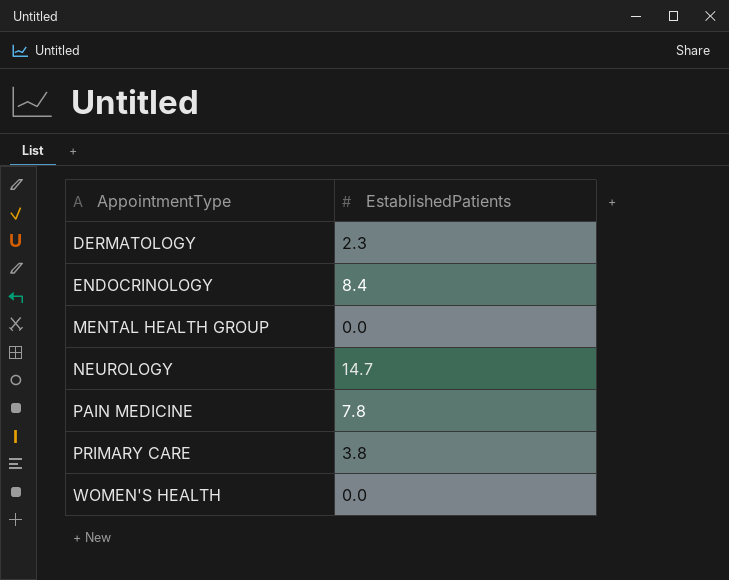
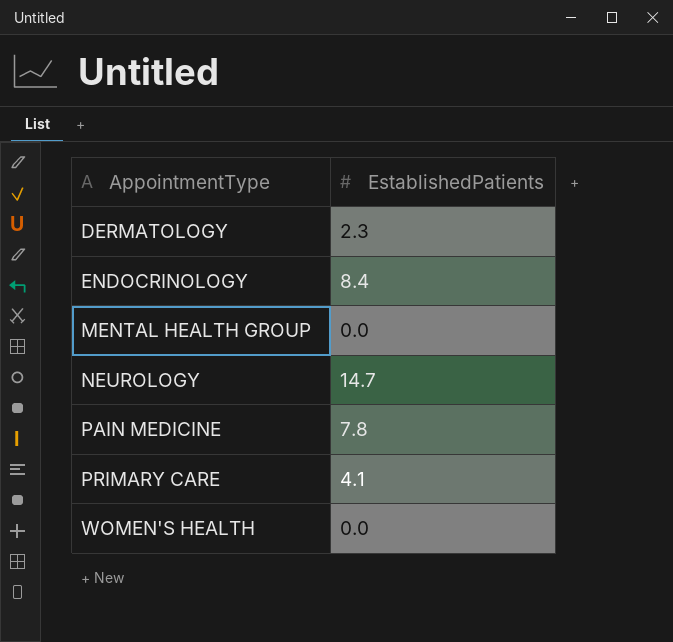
PRIMARY CARE | EstablishedPatients: 3.8 -> 4.1

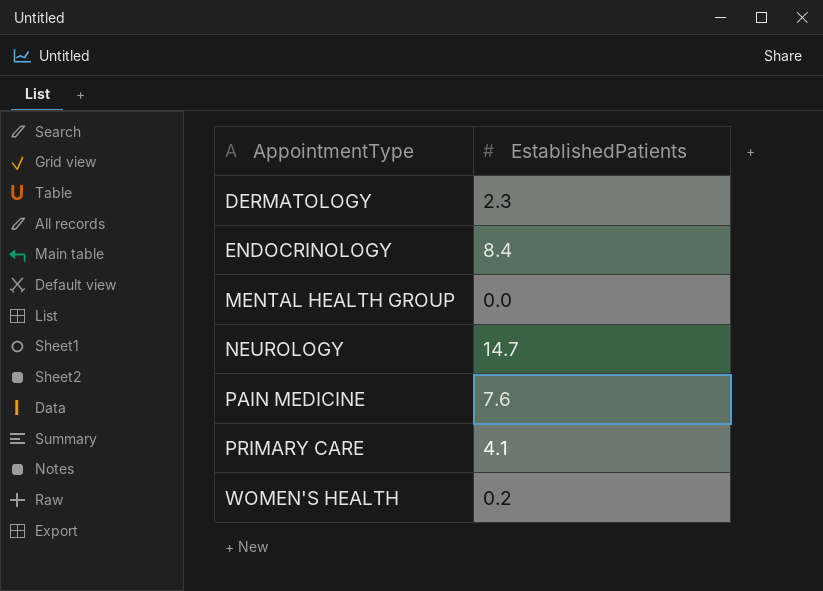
PAIN MEDICINE | EstablishedPatients: 7.8 -> 7.6
WOMEN'S HEALTH | EstablishedPatients: 0.0 -> 0.2

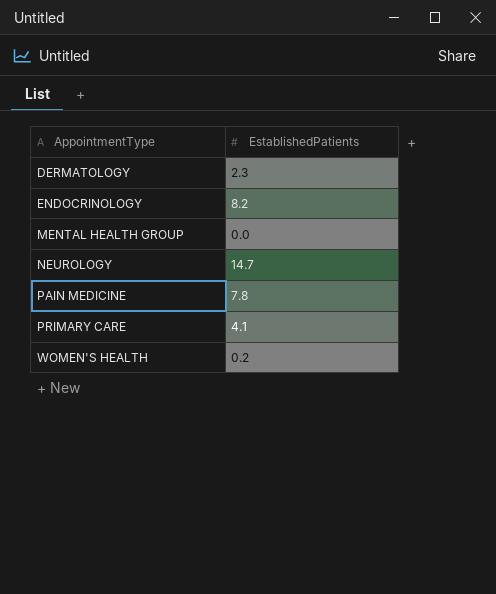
ENDOCRINOLOGY | EstablishedPatients: 8.4 -> 8.2
PAIN MEDICINE | EstablishedPatients: 7.6 -> 7.8

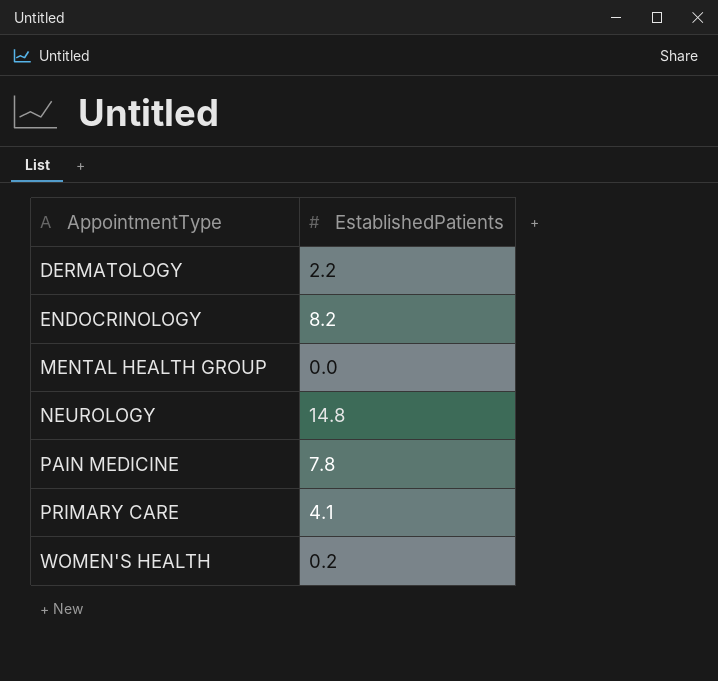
DERMATOLOGY | EstablishedPatients: 2.3 -> 2.2
NEUROLOGY | EstablishedPatients: 14.7 -> 14.8

